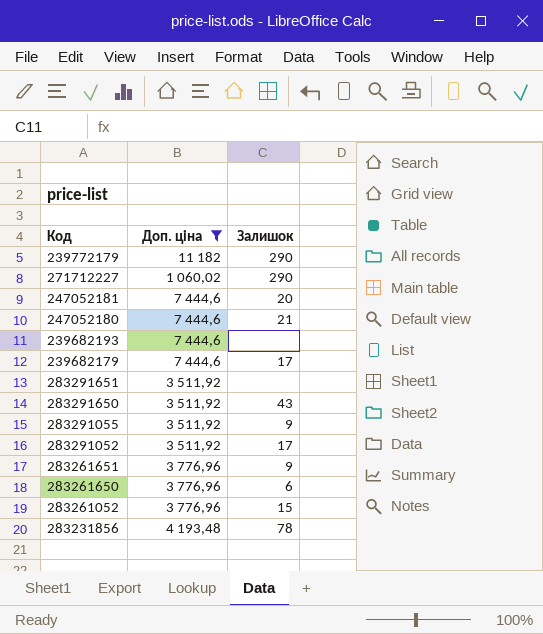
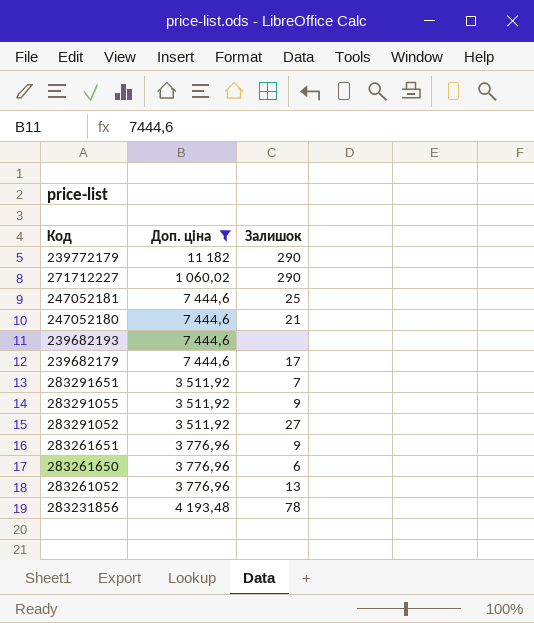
row 283291650: 3 511,92 | 43 -> none
247052181 | Залишок: 20 -> 25
283291651 | Залишок: none -> 7
283291052 | Залишок: 17 -> 27
283261052 | Залишок: 15 -> 13

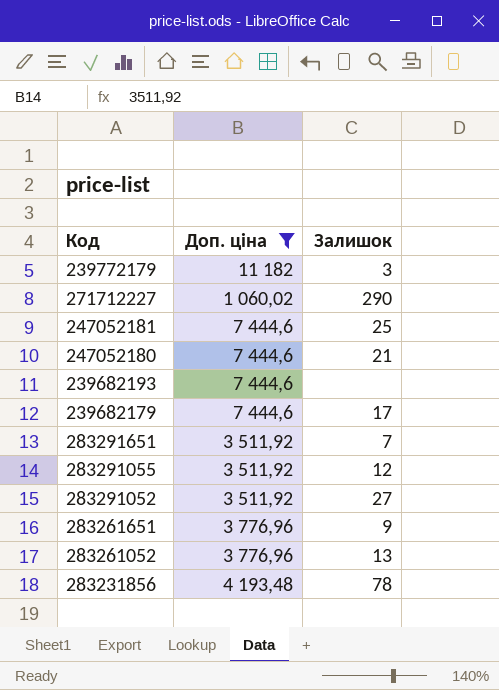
row 283261650: 3 776,96 | 6 -> none
239772179 | Залишок: 290 -> 3
283291055 | Залишок: 9 -> 12

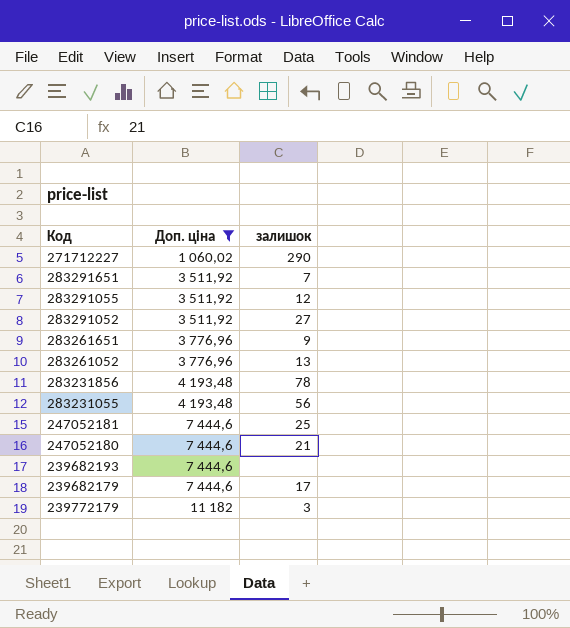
row order: none -> Доп. ціна ascending
column name: Залишок -> залишок
row 283231055: none -> 4 193,48 | 56

